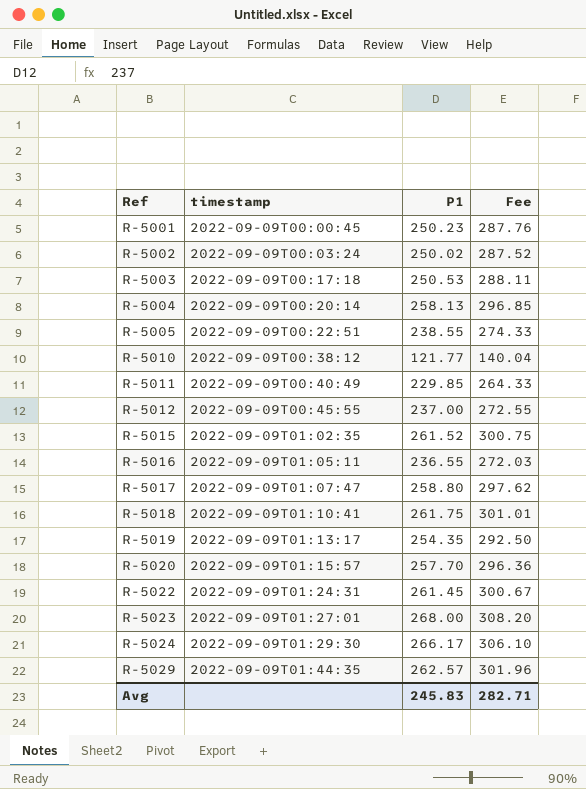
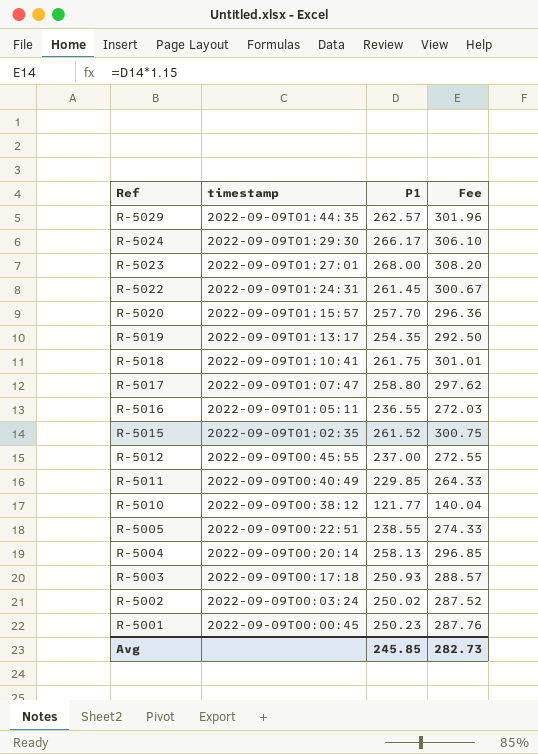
row order: Ref ascending -> Ref descending
R-5003 | P1: 250.53 -> 250.93
R-5003 | Fee: 288.11 -> 288.57
Avg | P1: 245.83 -> 245.85
Avg | Fee: 282.71 -> 282.73

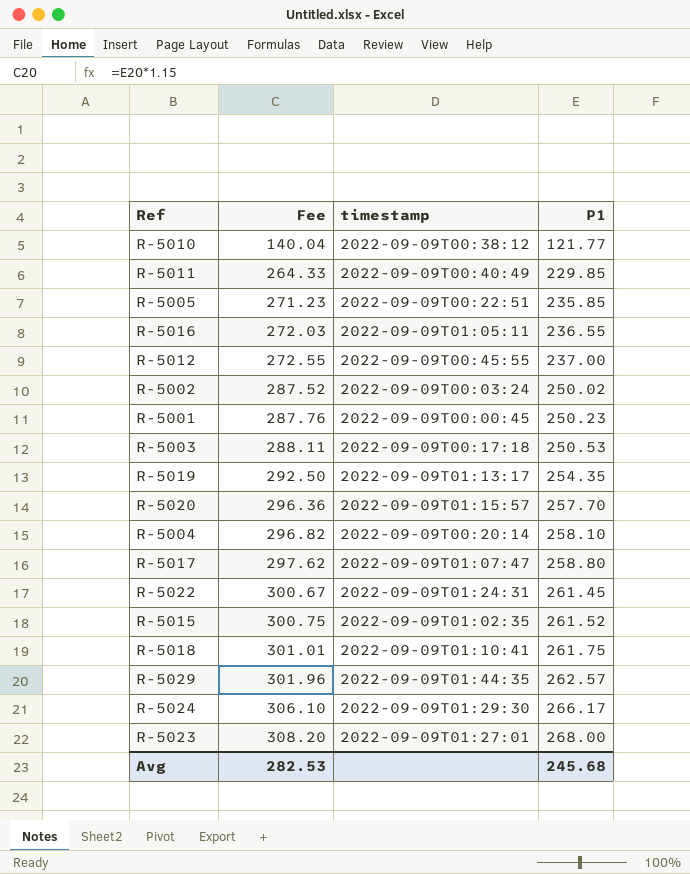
row order: Ref descending -> Fee ascending
column Fee | position: 4 -> 2
R-5005 | Fee: 274.33 -> 271.23
R-5005 | P1: 238.55 -> 235.85
R-5003 | Fee: 288.57 -> 288.11
R-5003 | P1: 250.93 -> 250.53
R-5004 | Fee: 296.85 -> 296.82
R-5004 | P1: 258.13 -> 258.10
Avg | Fee: 282.73 -> 282.53
Avg | P1: 245.85 -> 245.68

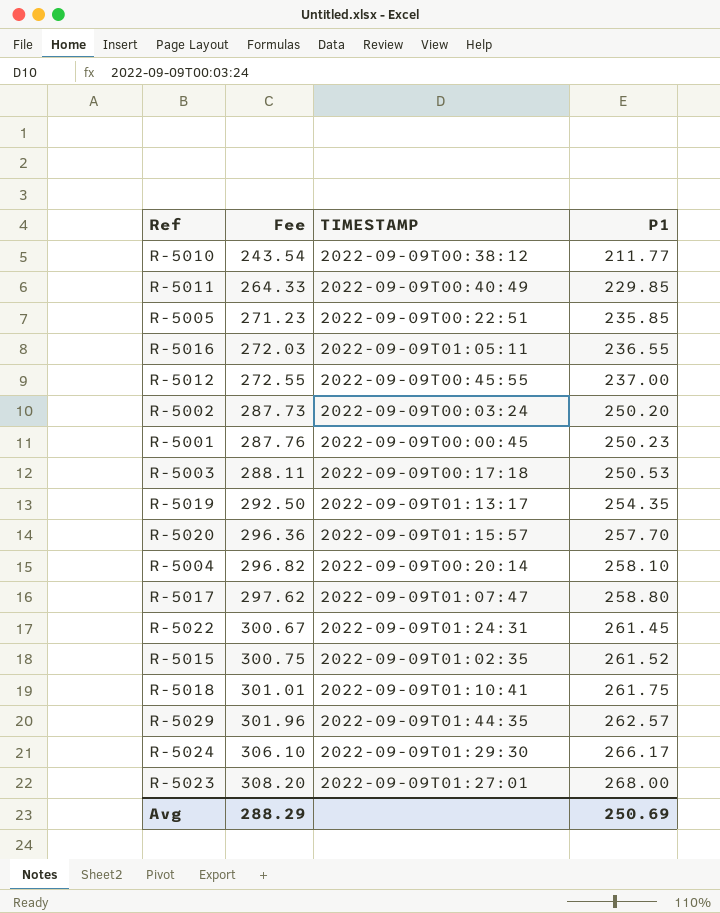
column name: timestamp -> TIMESTAMP
R-5010 | Fee: 140.04 -> 243.54
R-5010 | P1: 121.77 -> 211.77
R-5002 | Fee: 287.52 -> 287.73
R-5002 | P1: 250.02 -> 250.20
Avg | Fee: 282.53 -> 288.29
Avg | P1: 245.68 -> 250.69

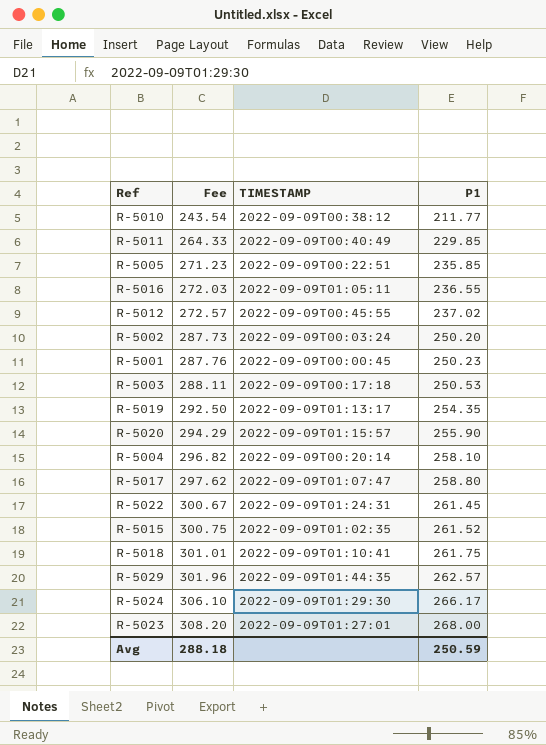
R-5012 | Fee: 272.55 -> 272.57
R-5012 | P1: 237.00 -> 237.02
R-5020 | Fee: 296.36 -> 294.29
R-5020 | P1: 257.70 -> 255.90
Avg | Fee: 288.29 -> 288.18
Avg | P1: 250.69 -> 250.59

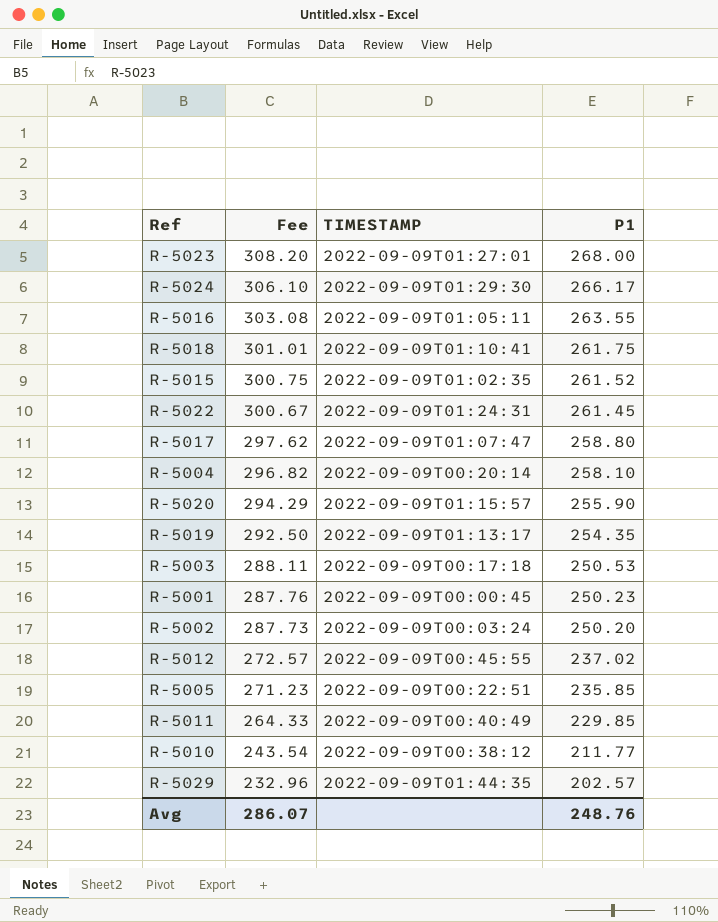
row order: Fee ascending -> Fee descending
R-5016 | Fee: 272.03 -> 303.08
R-5016 | P1: 236.55 -> 263.55
R-5029 | Fee: 301.96 -> 232.96
R-5029 | P1: 262.57 -> 202.57
Avg | Fee: 288.18 -> 286.07
Avg | P1: 250.59 -> 248.76

